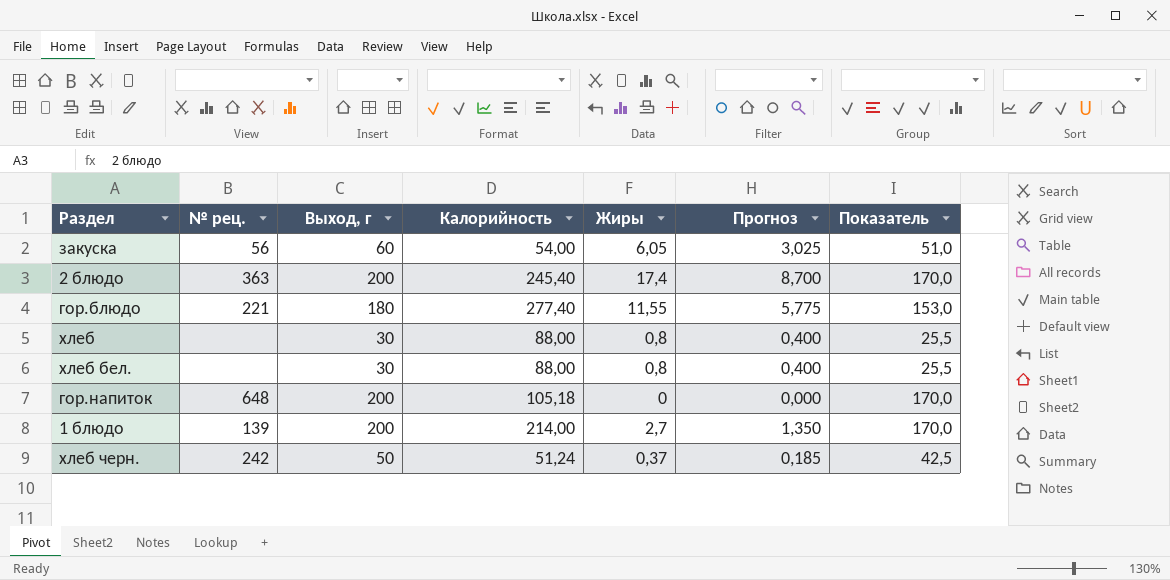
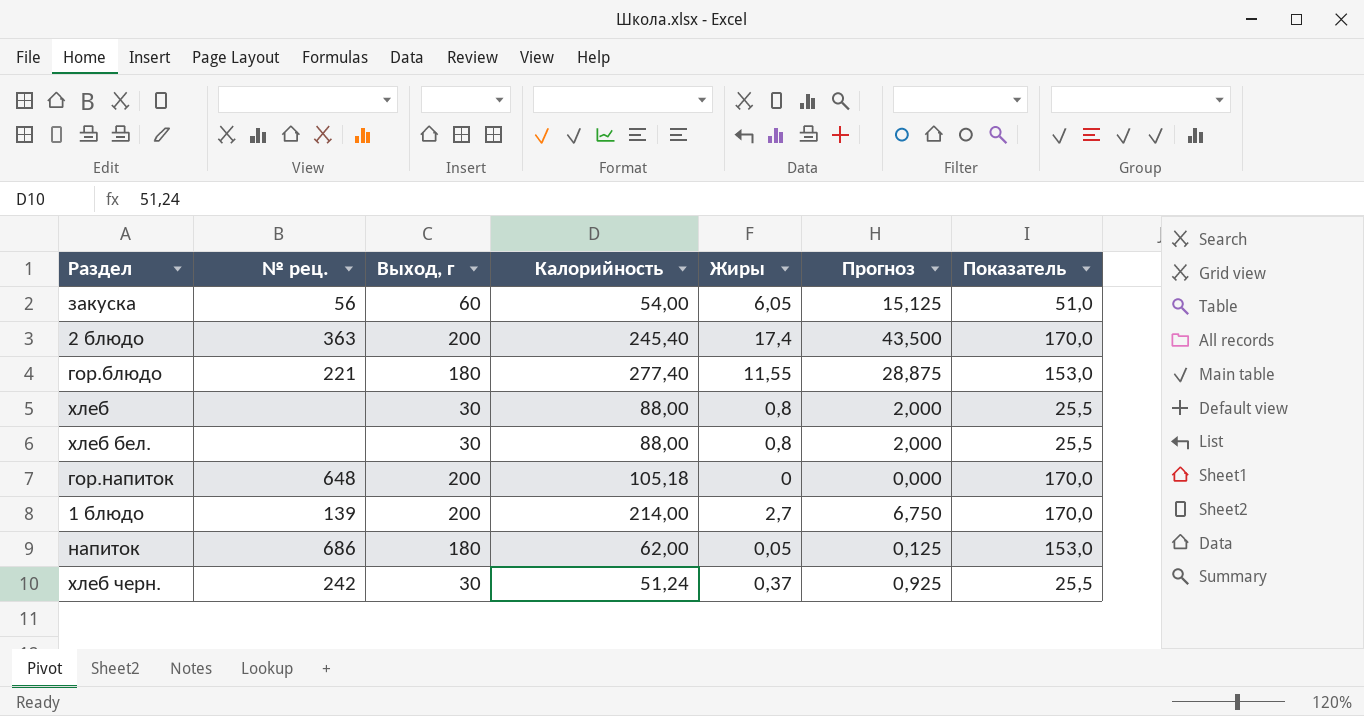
column Прогноз | formula: [Жиры] * 0,5 -> [Жиры] * 2,5
row напиток: none -> 686 | 180 | 62,00 | 0,05 | 0,125 | 153,0
хлеб черн. | Выход, г: 50 -> 30
хлеб черн. | Показатель: 42,5 -> 25,5

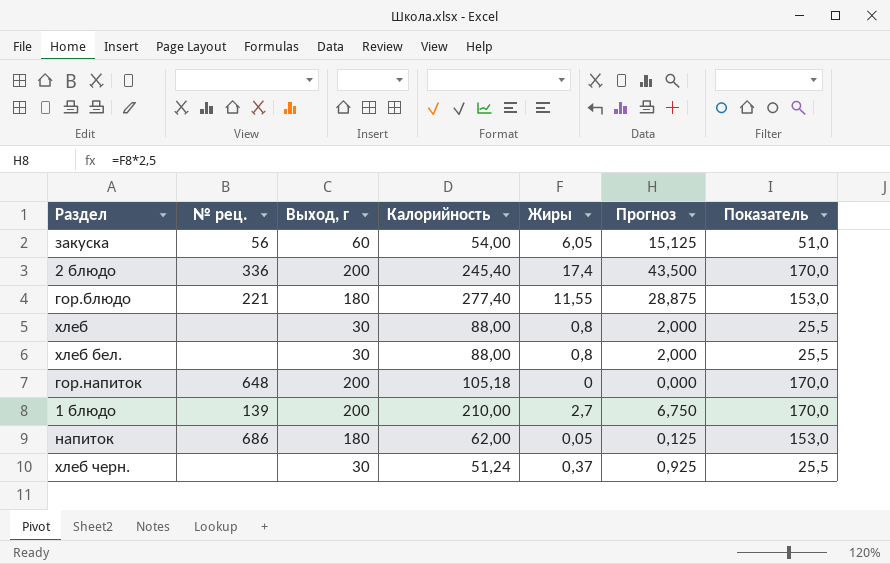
2 блюдо | № рец.: 363 -> 336
1 блюдо | Калорийность: 214,00 -> 210,00
хлеб черн. | № рец.: 242 -> none

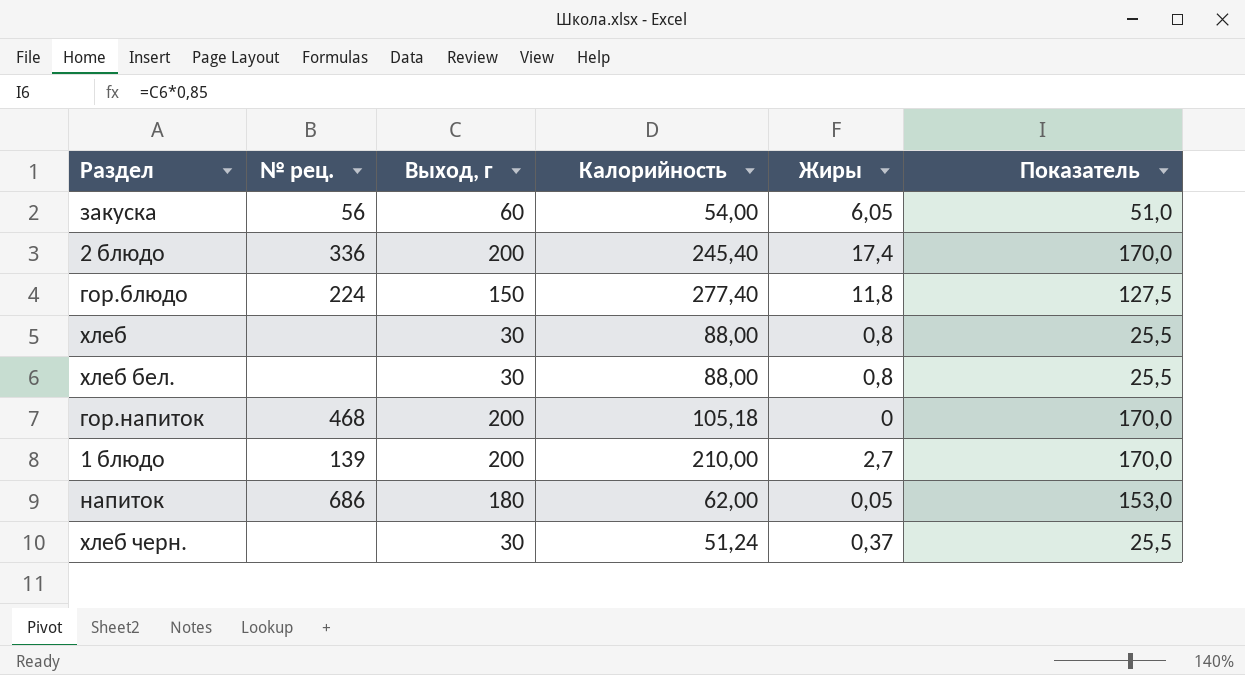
column Прогноз | formula: [Жиры] * 2,5 -> none
гор.блюдо | № рец.: 221 -> 224
гор.блюдо | Выход, г: 180 -> 150
гор.блюдо | Жиры: 11,55 -> 11,8
гор.блюдо | Показатель: 153,0 -> 127,5
гор.напиток | № рец.: 648 -> 468

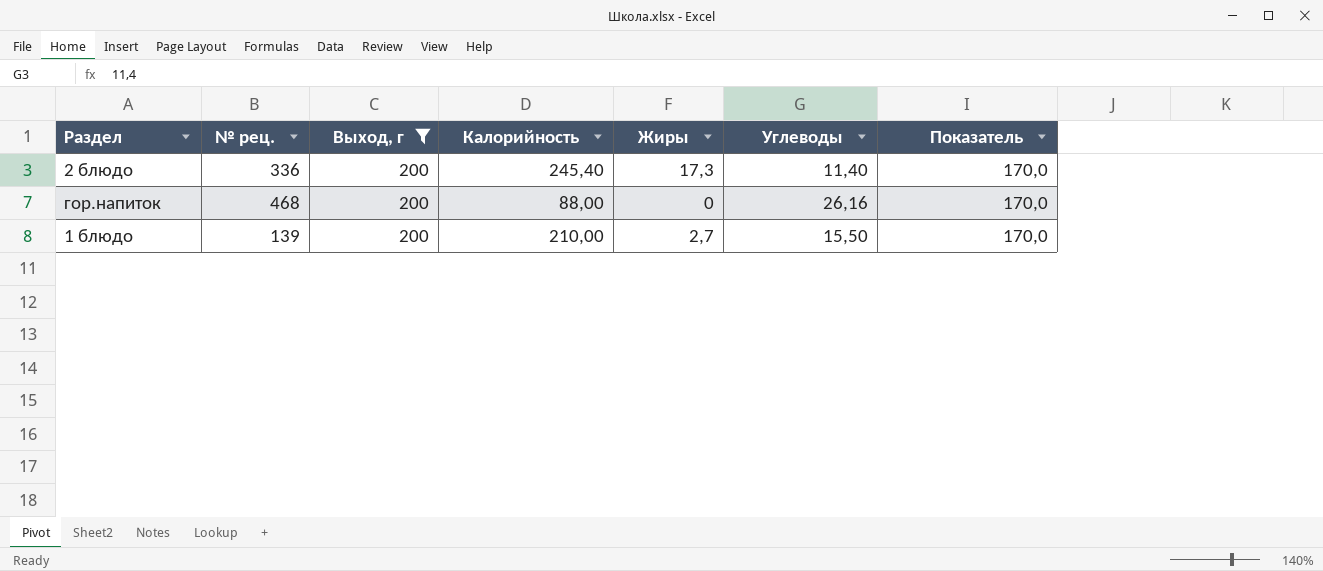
filter: none -> Выход, г = 200
column Углеводы | position: none -> 6
2 блюдо | Жиры: 17,4 -> 17,3
гор.напиток | Калорийность: 105,18 -> 88,00

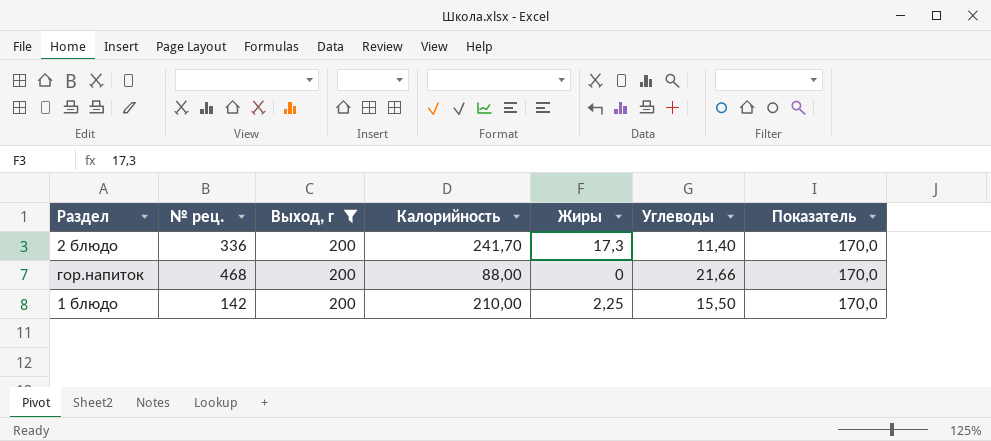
2 блюдо | Калорийность: 245,40 -> 241,70
гор.напиток | Углеводы: 26,16 -> 21,66
1 блюдо | № рец.: 139 -> 142
1 блюдо | Жиры: 2,7 -> 2,25

